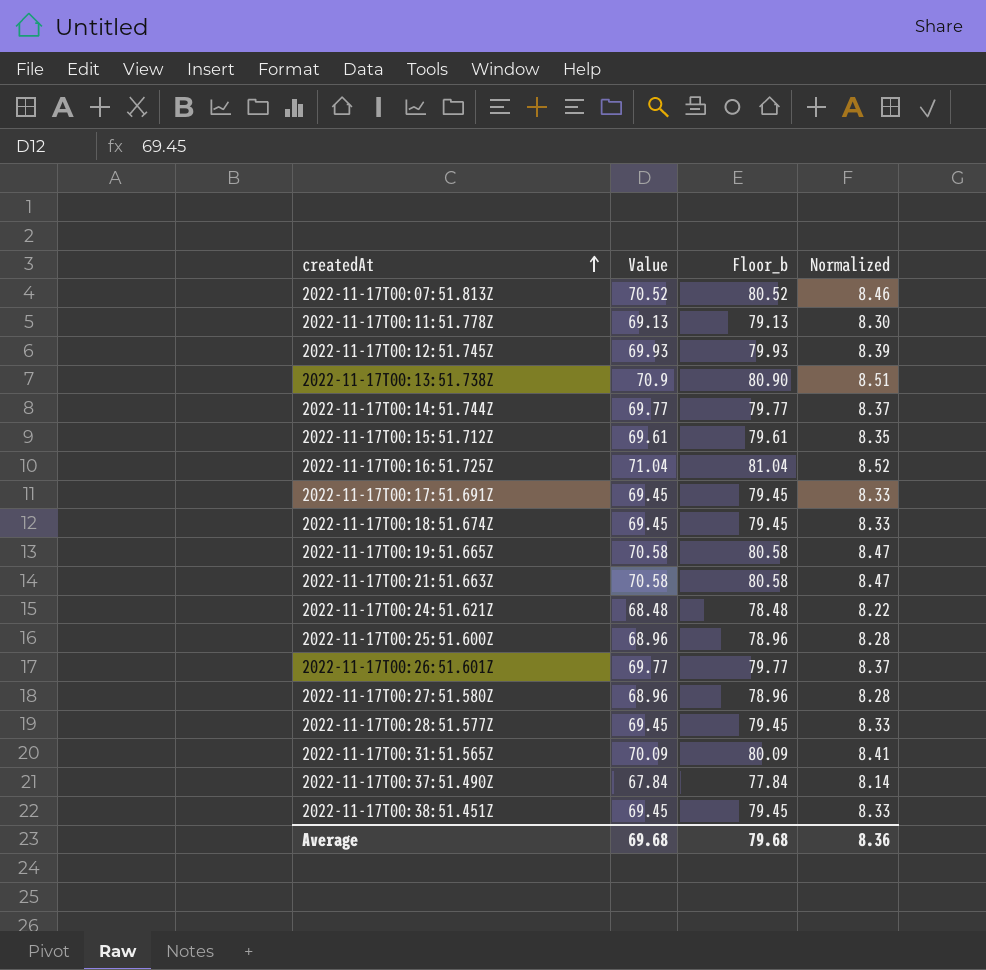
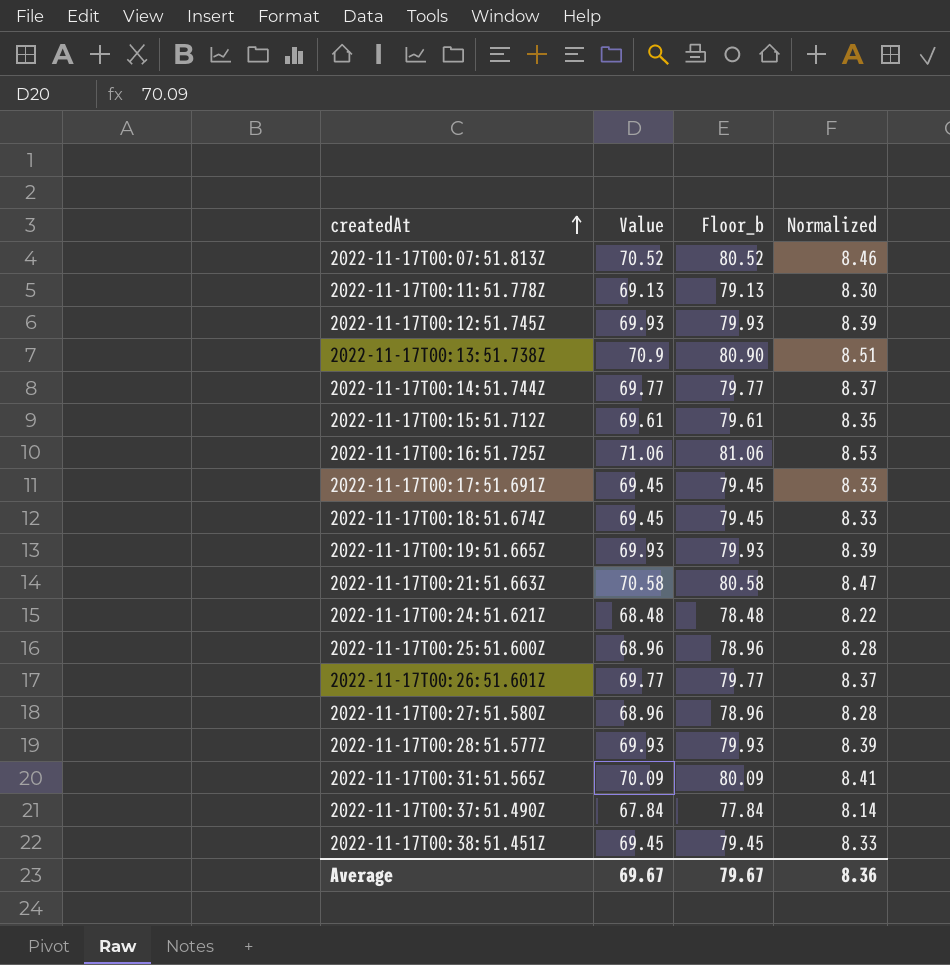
2022-11-17T00:16:51.725Z | Value: 71.04 -> 71.06
2022-11-17T00:16:51.725Z | Floor_b: 81.04 -> 81.06
2022-11-17T00:16:51.725Z | Normalized: 8.52 -> 8.53
2022-11-17T00:19:51.665Z | Value: 70.58 -> 69.93
2022-11-17T00:19:51.665Z | Floor_b: 80.58 -> 79.93
2022-11-17T00:19:51.665Z | Normalized: 8.47 -> 8.39
2022-11-17T00:28:51.577Z | Value: 69.45 -> 69.93
2022-11-17T00:28:51.577Z | Floor_b: 79.45 -> 79.93
2022-11-17T00:28:51.577Z | Normalized: 8.33 -> 8.39
Average | Value: 69.68 -> 69.67
Average | Floor_b: 79.68 -> 79.67

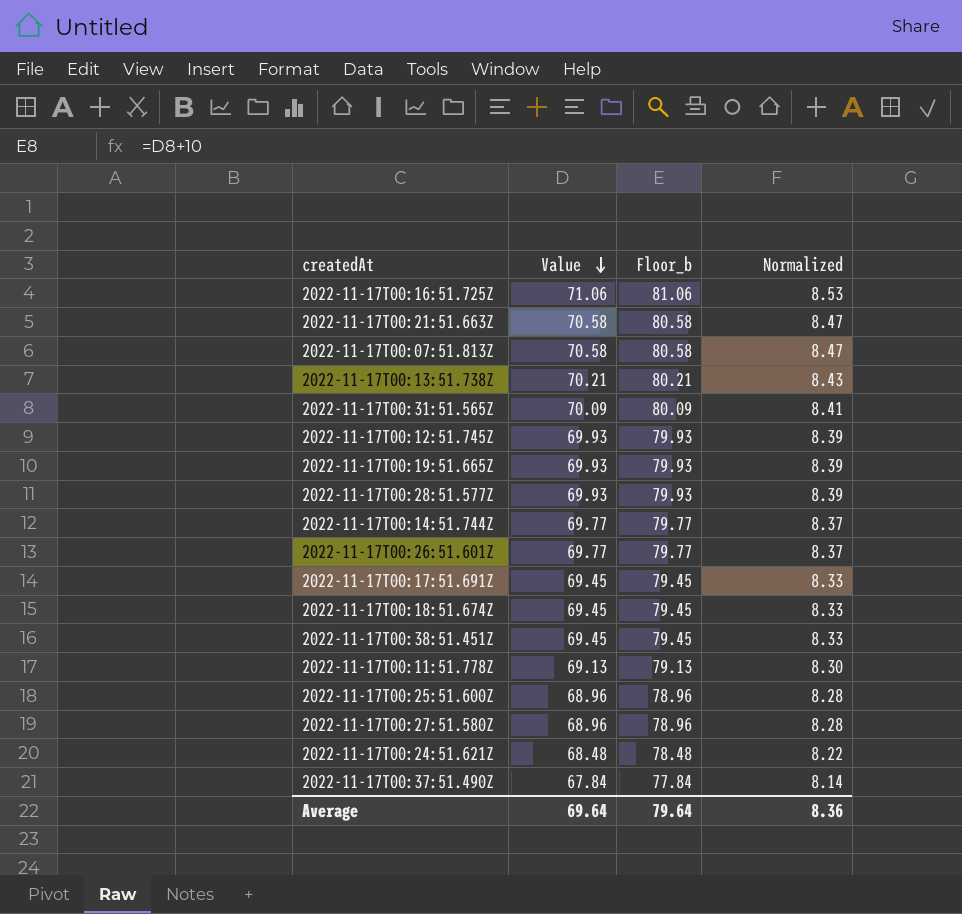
row order: createdAt ascending -> Value descending
row 2022-11-17T00:15:51.712Z: 69.61 | 79.61 | 8.35 -> none
2022-11-17T00:07:51.813Z | Value: 70.52 -> 70.58
2022-11-17T00:07:51.813Z | Floor_b: 80.52 -> 80.58
2022-11-17T00:07:51.813Z | Normalized: 8.46 -> 8.47
2022-11-17T00:13:51.738Z | Value: 70.9 -> 70.21
2022-11-17T00:13:51.738Z | Floor_b: 80.90 -> 80.21
2022-11-17T00:13:51.738Z | Normalized: 8.51 -> 8.43
Average | Value: 69.67 -> 69.64
Average | Floor_b: 79.67 -> 79.64

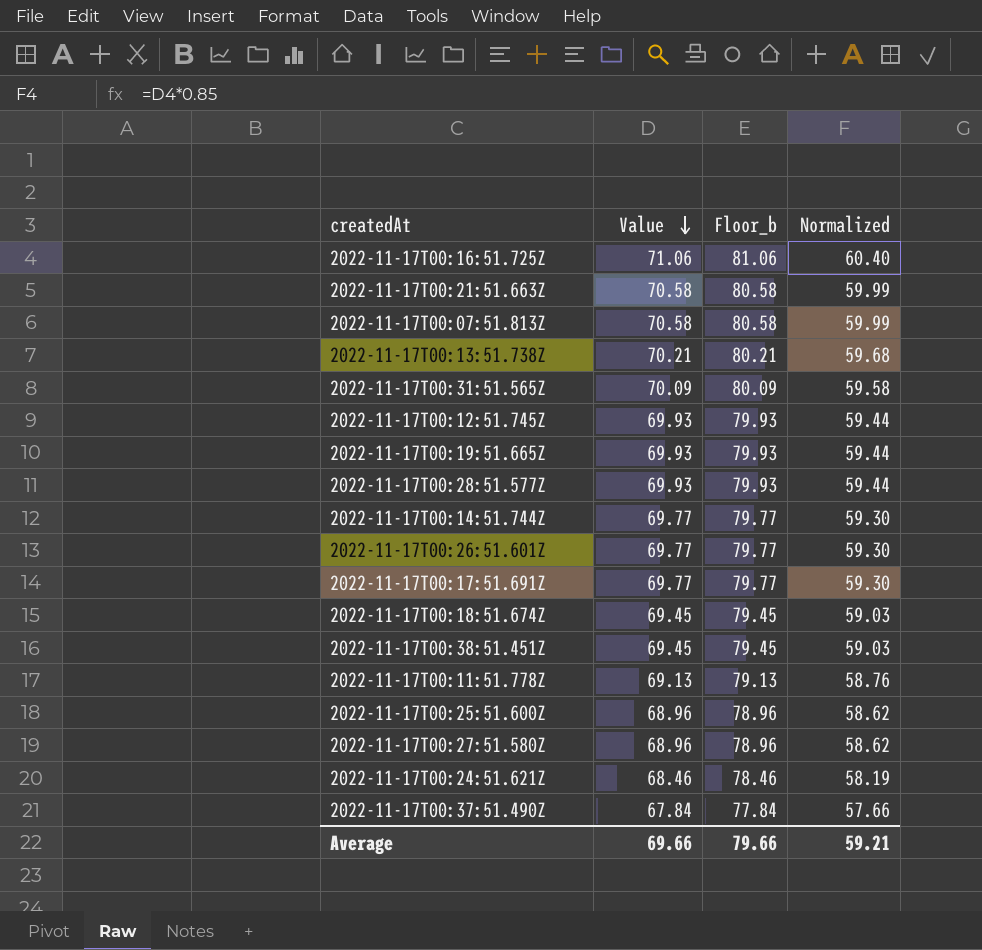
column Normalized | formula: [Value] * 0.12 -> [Value] * 0.85
2022-11-17T00:17:51.691Z | Value: 69.45 -> 69.77
2022-11-17T00:17:51.691Z | Floor_b: 79.45 -> 79.77
2022-11-17T00:24:51.621Z | Value: 68.48 -> 68.46
2022-11-17T00:24:51.621Z | Floor_b: 78.48 -> 78.46
Average | Value: 69.64 -> 69.66
Average | Floor_b: 79.64 -> 79.66
Average | Normalized: 8.36 -> 59.21

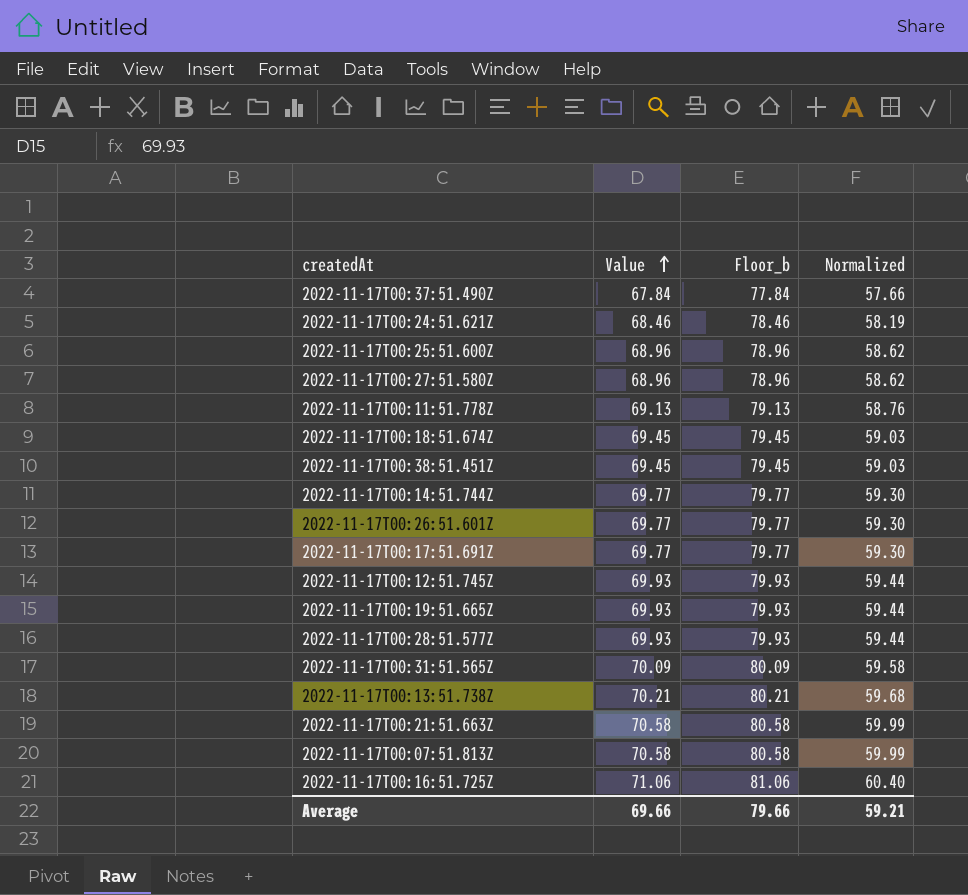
row order: Value descending -> Value ascending

